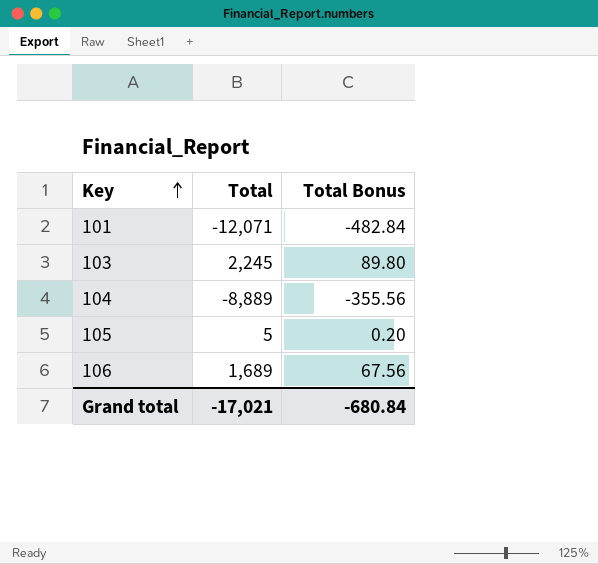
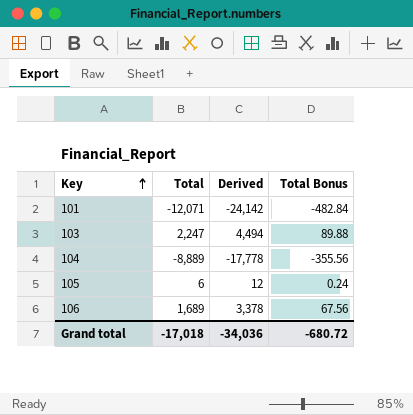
column Derived | formula: none -> [Total] * 2
103 | Total: 2,245 -> 2,247
103 | Total Bonus: 89.80 -> 89.88
105 | Total: 5 -> 6
105 | Total Bonus: 0.20 -> 0.24
Grand total | Total: -17,021 -> -17,018
Grand total | Total Bonus: -680.84 -> -680.72

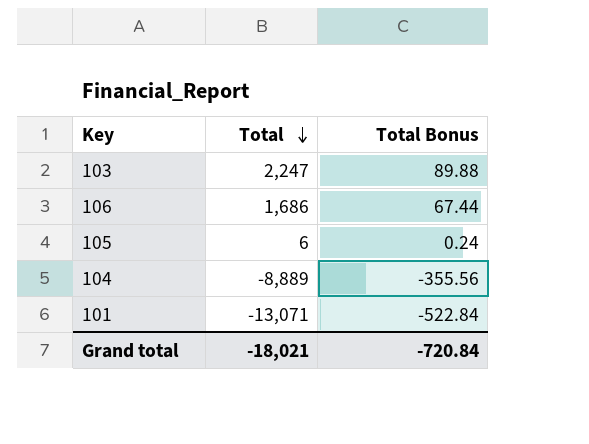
row order: Key ascending -> Total descending
column Derived | formula: [Total] * 2 -> none
106 | Total: 1,689 -> 1,686
106 | Total Bonus: 67.56 -> 67.44
101 | Total: -12,071 -> -13,071
101 | Total Bonus: -482.84 -> -522.84
Grand total | Total: -17,018 -> -18,021
Grand total | Total Bonus: -680.72 -> -720.84

